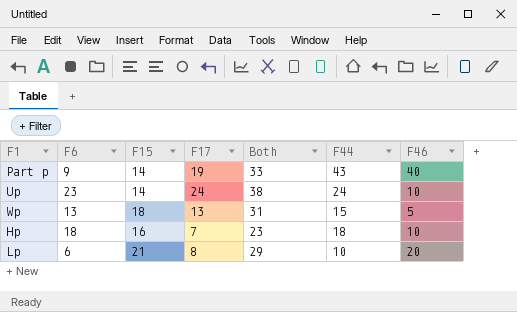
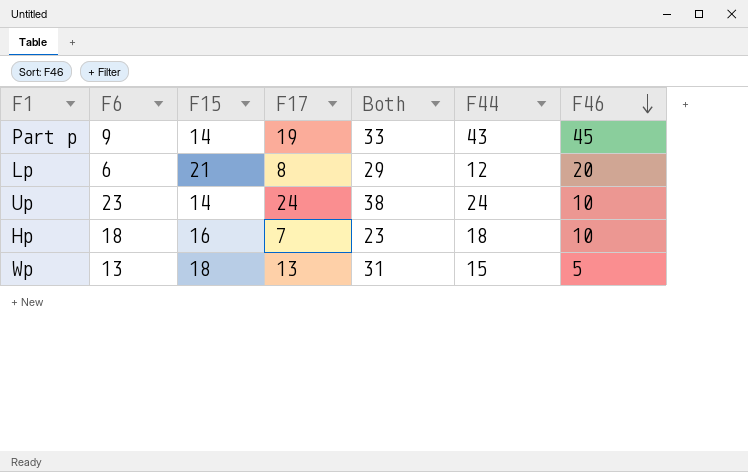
row order: none -> F46 descending
Part p | F46: 40 -> 45
Lp | F44: 10 -> 12

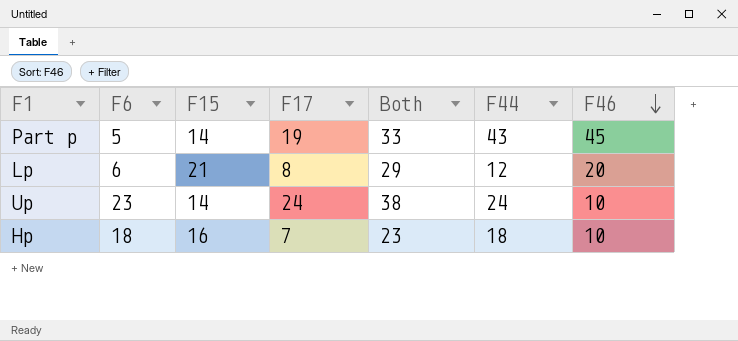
row Wp: 13 | 18 | 13 | 31 | 15 | 5 -> none
Part p | F6: 9 -> 5

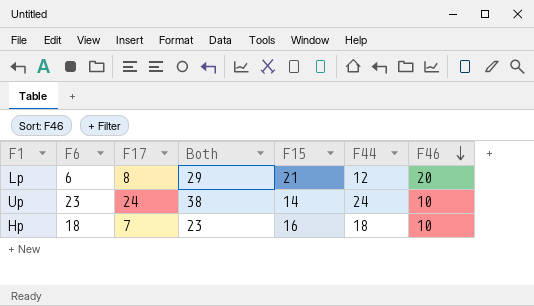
column F15 | position: 3 -> 5
row Part p: 5 | 14 | 19 | 33 | 43 | 45 -> none

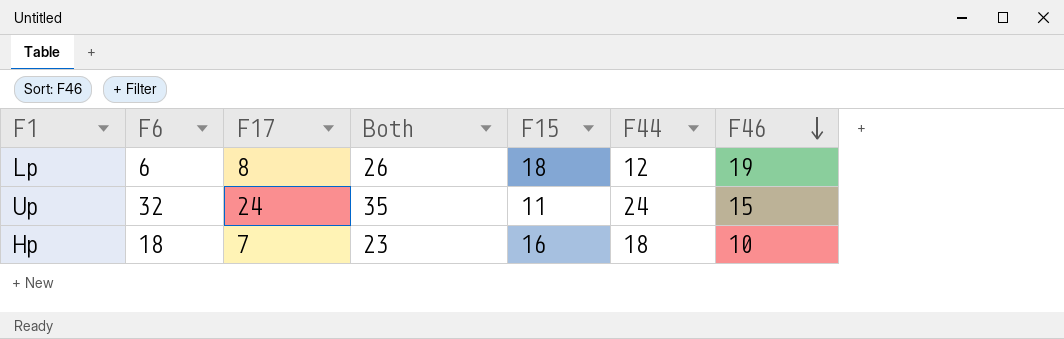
Lp | Both: 29 -> 26
Lp | F15: 21 -> 18
Lp | F46: 20 -> 19
Up | F6: 23 -> 32
Up | Both: 38 -> 35
Up | F15: 14 -> 11
Up | F46: 10 -> 15

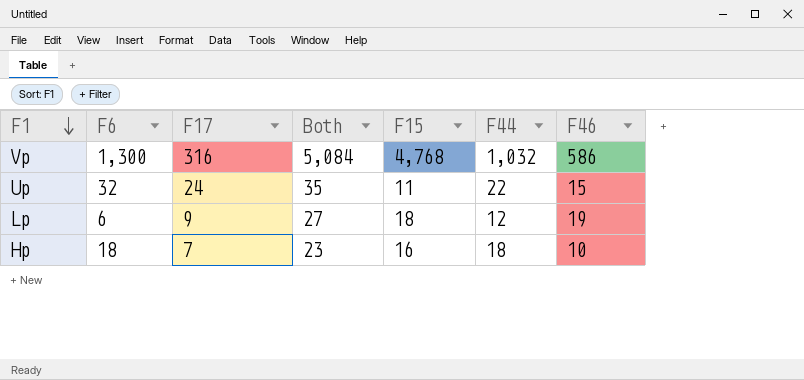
row order: F46 descending -> F1 descending
row Vp: none -> 1,300 | 316 | 5,084 | 4,768 | 1,032 | 586
Up | F44: 24 -> 22
Lp | F17: 8 -> 9
Lp | Both: 26 -> 27

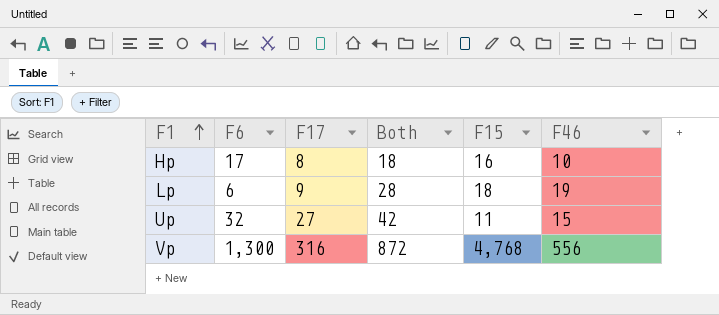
row order: F1 descending -> F1 ascending
column F44 | position: 6 -> none
column Both | formula: [F17] + [F15] -> [F17] + [F46]
Hp | F6: 18 -> 17
Hp | F17: 7 -> 8
Up | F17: 24 -> 27
Vp | F46: 586 -> 556

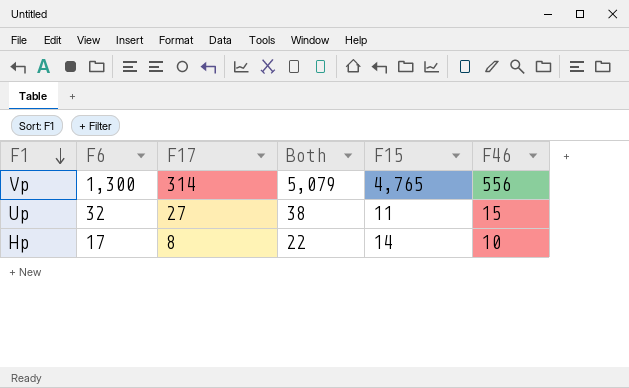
row order: F1 ascending -> F1 descending
column Both | formula: [F17] + [F46] -> [F17] + [F15]
row Lp: 6 | 9 | 28 | 18 | 19 -> none
Vp | F17: 316 -> 314
Vp | F15: 4,768 -> 4,765
Hp | F15: 16 -> 14

